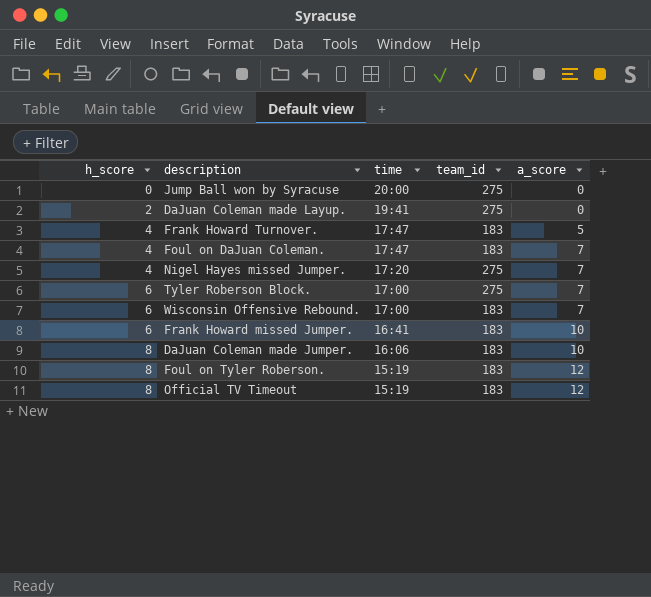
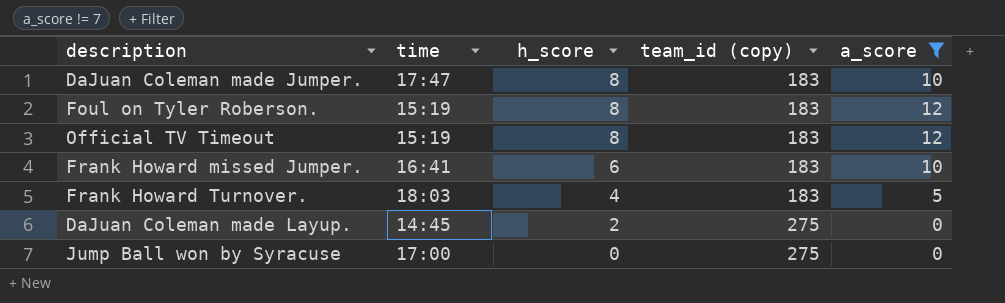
filter: none -> a_score != 7
row order: h_score ascending -> h_score descending
column h_score | position: 1 -> 3
column name: team_id -> team_id (copy)
DaJuan Coleman made Jumper. | time: 16:06 -> 17:47
Frank Howard Turnover. | time: 17:47 -> 18:03
DaJuan Coleman made Layup. | time: 19:41 -> 14:45
Jump Ball won by Syracuse | time: 20:00 -> 17:00

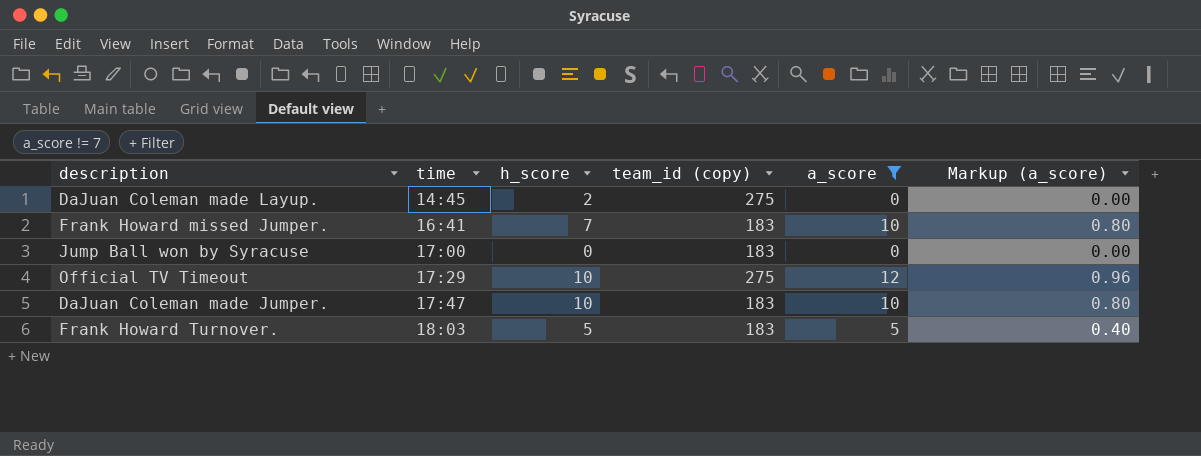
row order: h_score descending -> time ascending
column Markup (a_score) | formula: none -> [a_score] * 0.08
row Foul on Tyler Roberson.: 15:19 | 8 | 183 | 12 -> none
Frank Howard missed Jumper. | h_score: 6 -> 7
Jump Ball won by Syracuse | team_id (copy): 275 -> 183
Official TV Timeout | time: 15:19 -> 17:29
Official TV Timeout | h_score: 8 -> 10
Official TV Timeout | team_id (copy): 183 -> 275
DaJuan Coleman made Jumper. | h_score: 8 -> 10
Frank Howard Turnover. | h_score: 4 -> 5

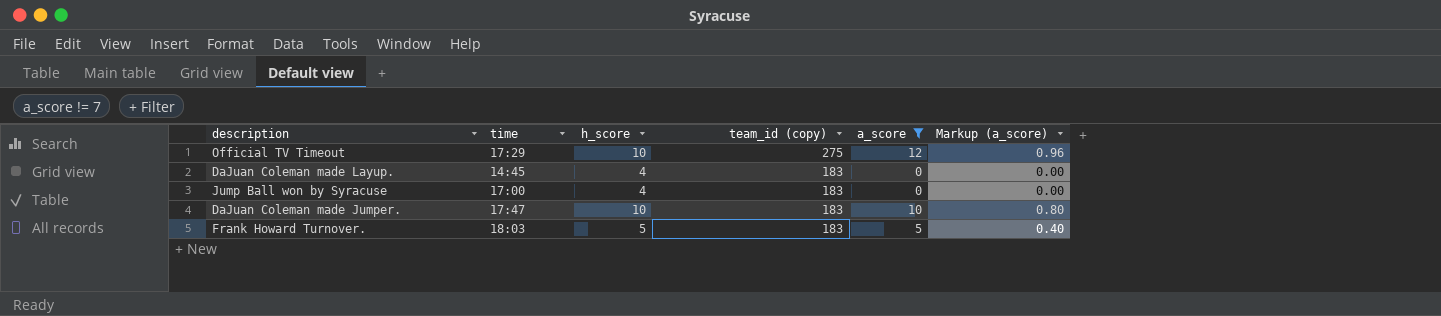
row order: time ascending -> team_id (copy) descending
row Frank Howard missed Jumper.: 16:41 | 7 | 183 | 10 | 0.80 -> none
DaJuan Coleman made Layup. | h_score: 2 -> 4
DaJuan Coleman made Layup. | team_id (copy): 275 -> 183
Jump Ball won by Syracuse | h_score: 0 -> 4

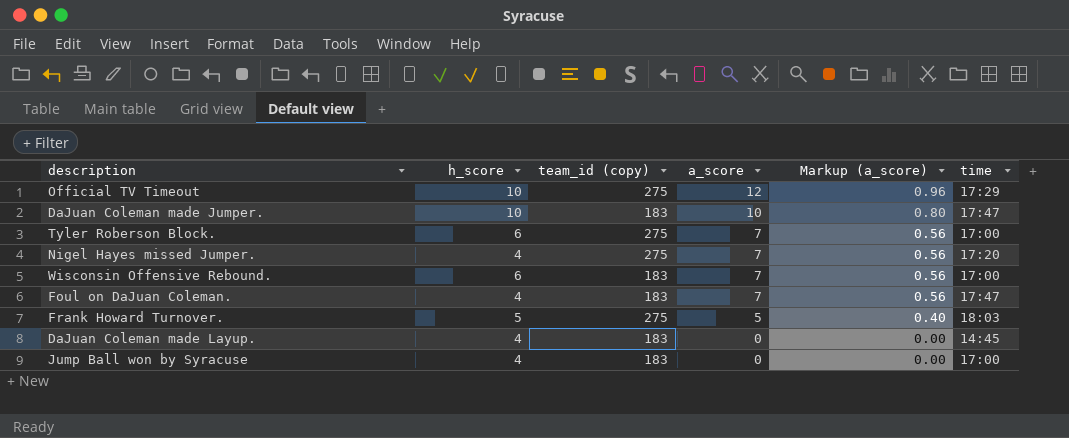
filter: a_score != 7 -> none
row order: team_id (copy) descending -> a_score descending
column time | position: 2 -> 6
Frank Howard Turnover. | team_id (copy): 183 -> 275

